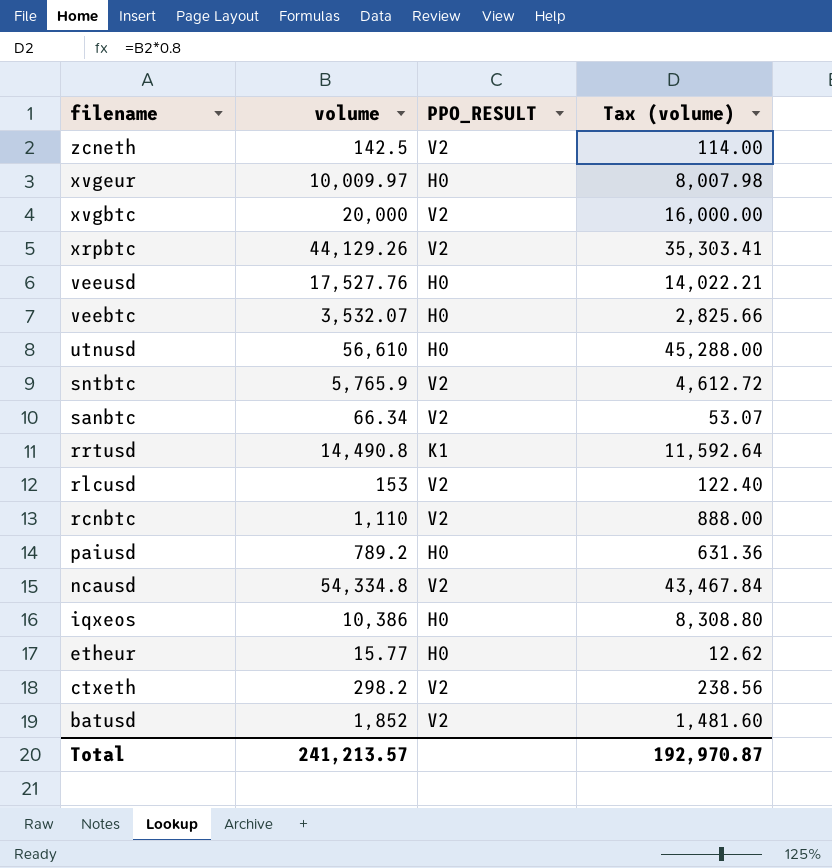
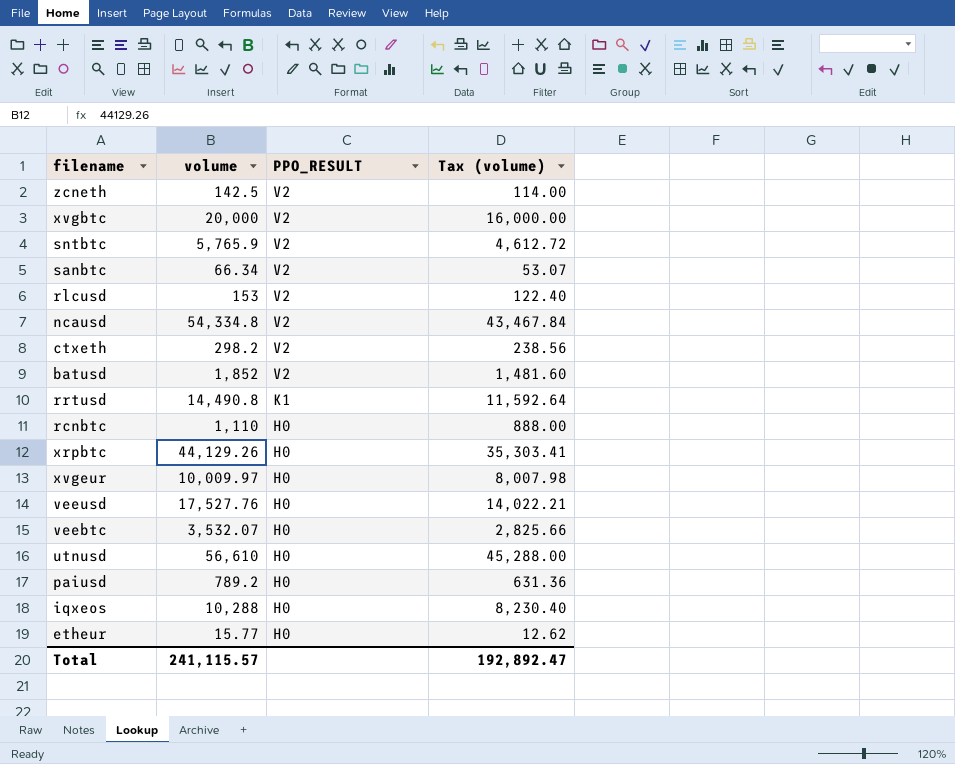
row order: filename descending -> PPO_RESULT descending
rcnbtc | PPO_RESULT: V2 -> H0
xrpbtc | PPO_RESULT: V2 -> H0
iqxeos | volume: 10,386 -> 10,288
iqxeos | Tax (volume): 8,308.80 -> 8,230.40
Total | volume: 241,213.57 -> 241,115.57
Total | Tax (volume): 192,970.87 -> 192,892.47

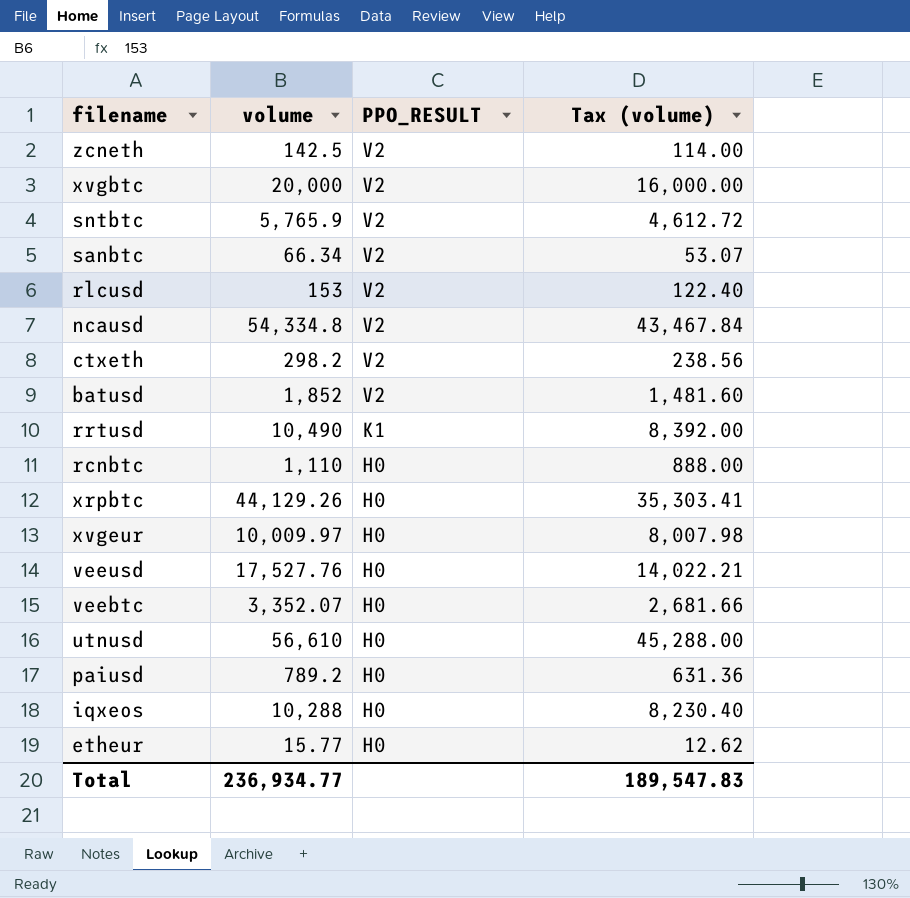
rrtusd | volume: 14,490.8 -> 10,490
rrtusd | Tax (volume): 11,592.64 -> 8,392.00
veebtc | volume: 3,532.07 -> 3,352.07
veebtc | Tax (volume): 2,825.66 -> 2,681.66
Total | volume: 241,115.57 -> 236,934.77
Total | Tax (volume): 192,892.47 -> 189,547.83

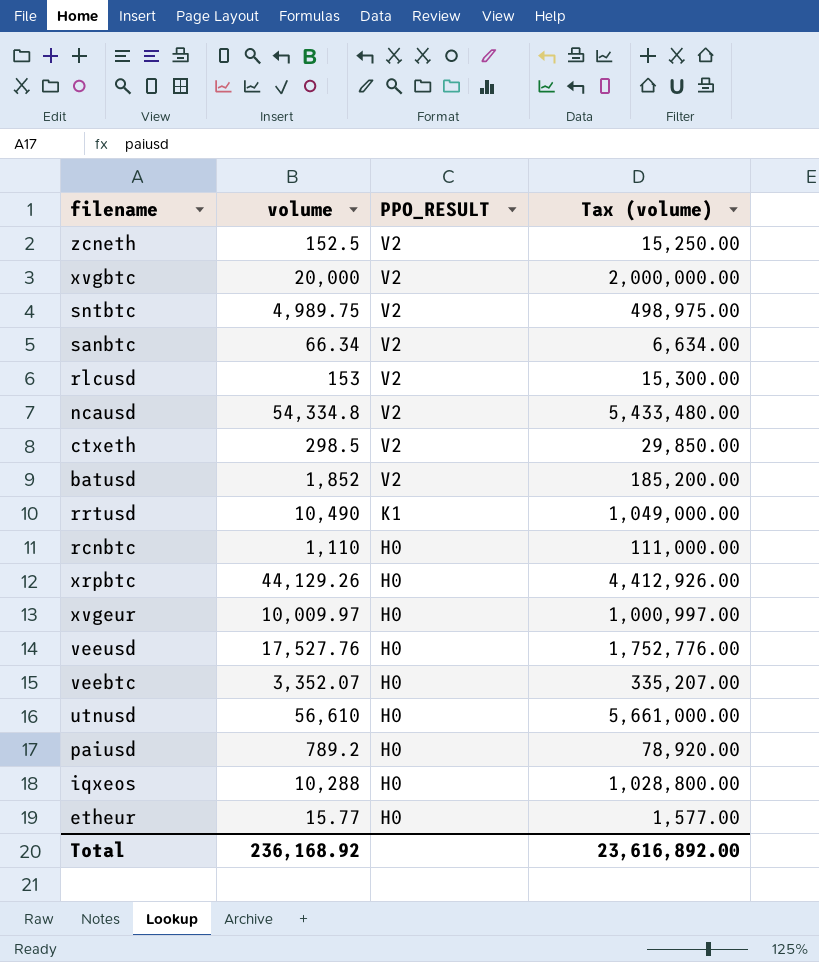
column Tax (volume) | formula: [volume] * 0.8 -> [volume] * 100
zcneth | volume: 142.5 -> 152.5
sntbtc | volume: 5,765.9 -> 4,989.75
ctxeth | volume: 298.2 -> 298.5
Total | volume: 236,934.77 -> 236,168.92
Total | Tax (volume): 189,547.83 -> 23,616,892.00

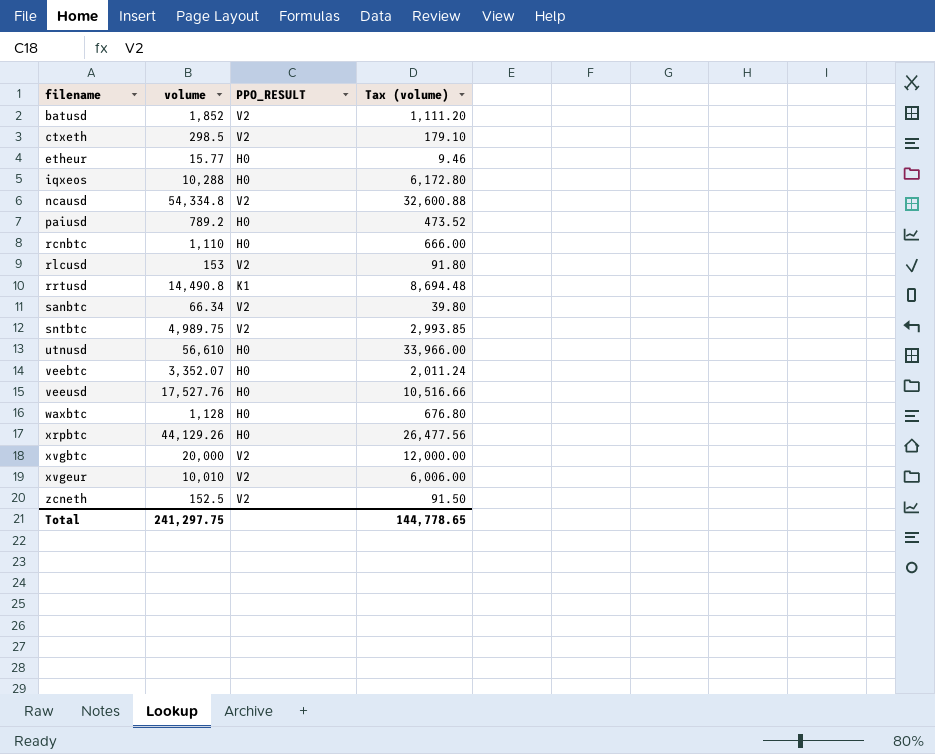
row order: PPO_RESULT descending -> filename ascending
column Tax (volume) | formula: [volume] * 100 -> [volume] * 0.6
rrtusd | volume: 10,490 -> 14,490.8
row waxbtc: none -> 1,128 | H0 | 676.80
xvgeur | volume: 10,009.97 -> 10,010
xvgeur | PPO_RESULT: H0 -> V2
Total | volume: 236,168.92 -> 241,297.75
Total | Tax (volume): 23,616,892.00 -> 144,778.65

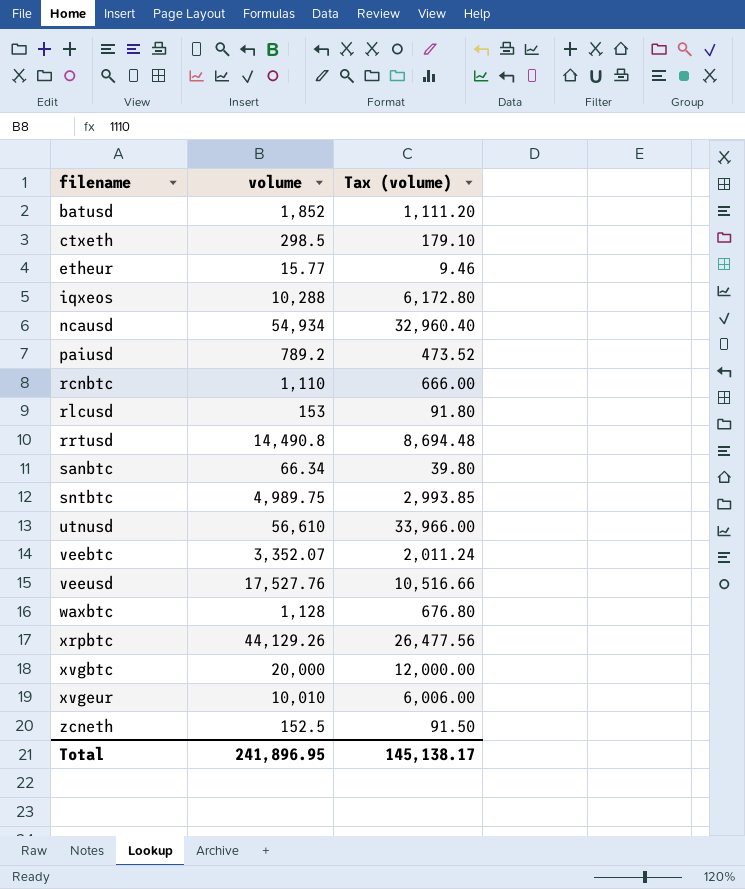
column PPO_RESULT | position: 3 -> none
ncausd | volume: 54,334.8 -> 54,934
ncausd | Tax (volume): 32,600.88 -> 32,960.40
Total | volume: 241,297.75 -> 241,896.95
Total | Tax (volume): 144,778.65 -> 145,138.17

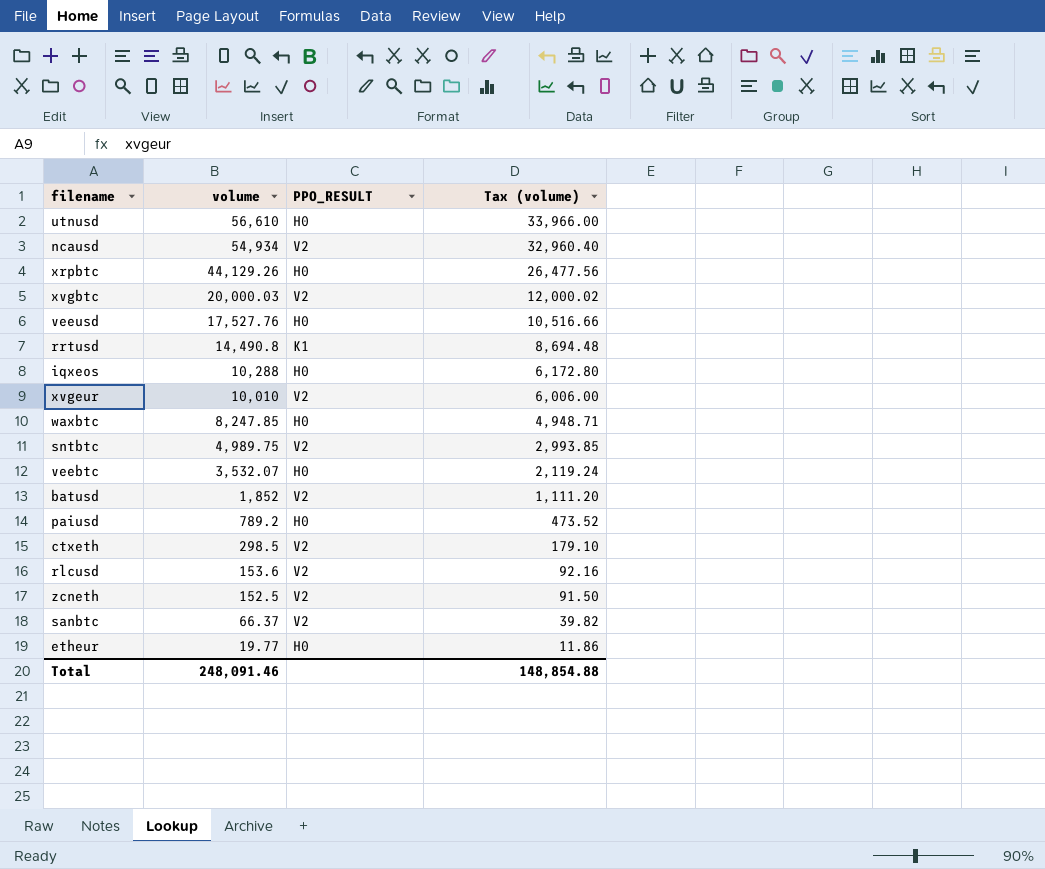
row order: filename ascending -> volume descending
column PPO_RESULT | position: none -> 3
row rcnbtc: 1,110 | 666.00 -> none
xvgbtc | volume: 20,000 -> 20,000.03
xvgbtc | Tax (volume): 12,000.00 -> 12,000.02
waxbtc | volume: 1,128 -> 8,247.85
waxbtc | Tax (volume): 676.80 -> 4,948.71
veebtc | volume: 3,352.07 -> 3,532.07
veebtc | Tax (volume): 2,011.24 -> 2,119.24
rlcusd | volume: 153 -> 153.6
rlcusd | Tax (volume): 91.80 -> 92.16
sanbtc | volume: 66.34 -> 66.37
sanbtc | Tax (volume): 39.80 -> 39.82
etheur | volume: 15.77 -> 19.77
etheur | Tax (volume): 9.46 -> 11.86
Total | volume: 241,896.95 -> 248,091.46
Total | Tax (volume): 145,138.17 -> 148,854.88

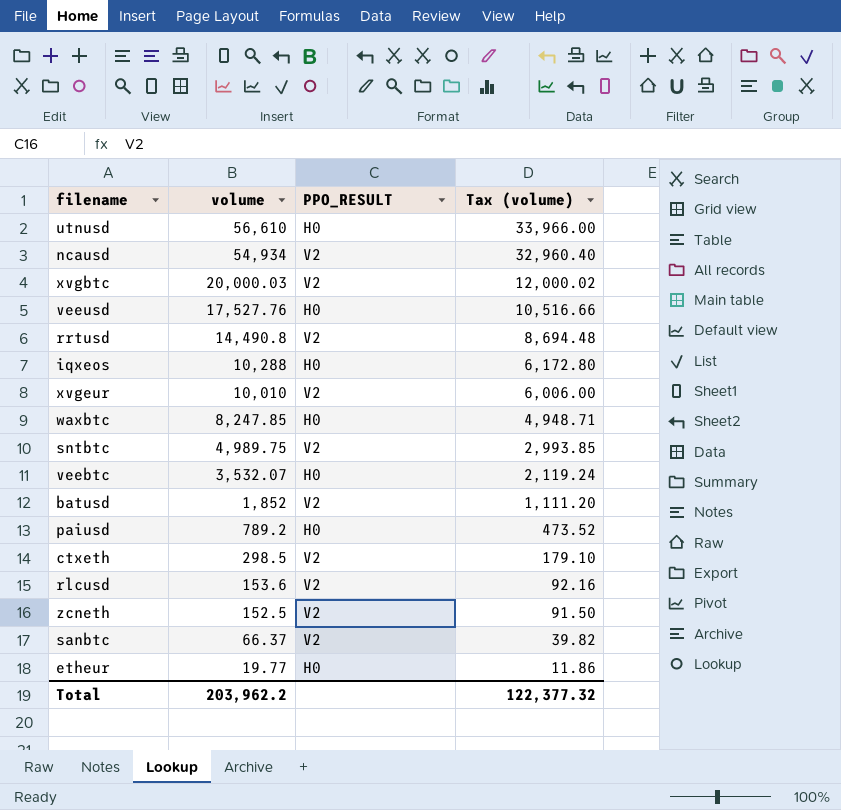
row xrpbtc: 44,129.26 | H0 | 26,477.56 -> none
rrtusd | PPO_RESULT: K1 -> V2
Total | volume: 248,091.46 -> 203,962.2
Total | Tax (volume): 148,854.88 -> 122,377.32

